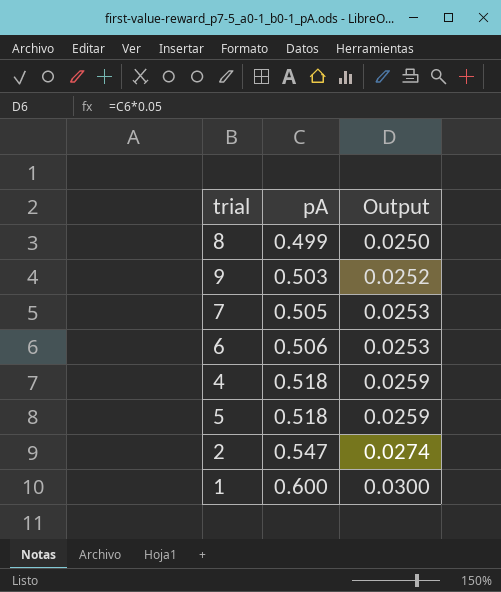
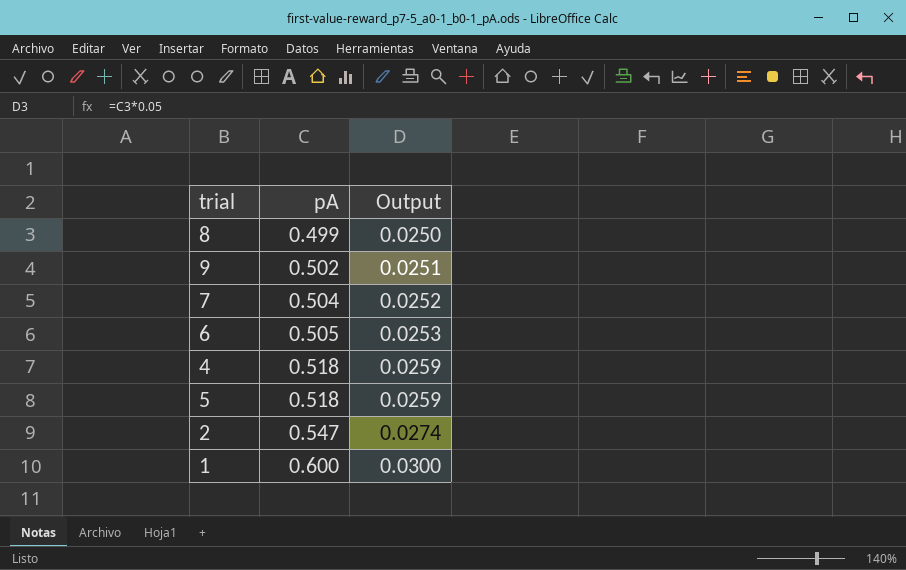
9 | pA: 0.503 -> 0.502
9 | Output: 0.0252 -> 0.0251
7 | pA: 0.505 -> 0.504
7 | Output: 0.0253 -> 0.0252
6 | pA: 0.506 -> 0.505

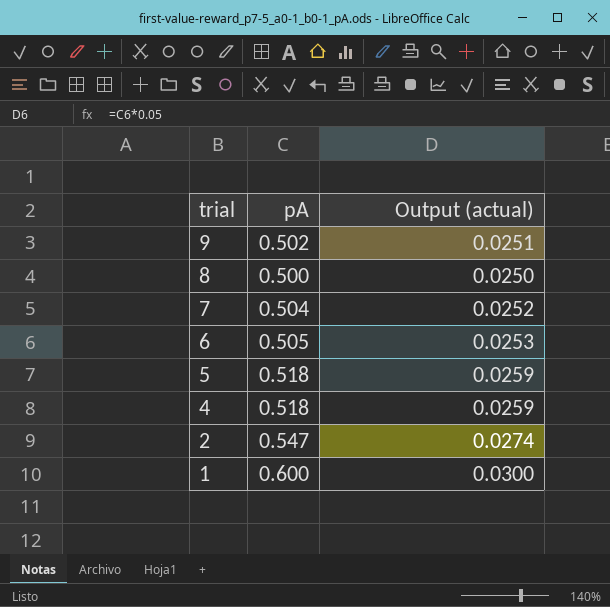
row order: pA ascending -> trial descending
column name: Output -> Output (actual)
8 | pA: 0.499 -> 0.500

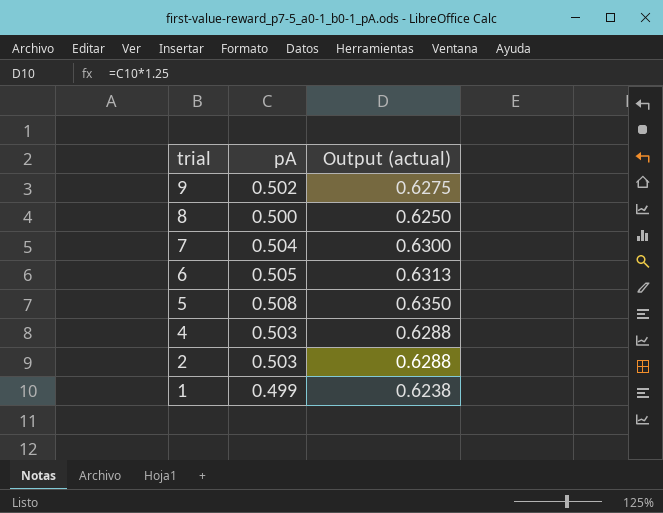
column Output (actual) | formula: [pA] * 0.05 -> [pA] * 1.25
5 | pA: 0.518 -> 0.508
4 | pA: 0.518 -> 0.503
2 | pA: 0.547 -> 0.503
1 | pA: 0.600 -> 0.499

